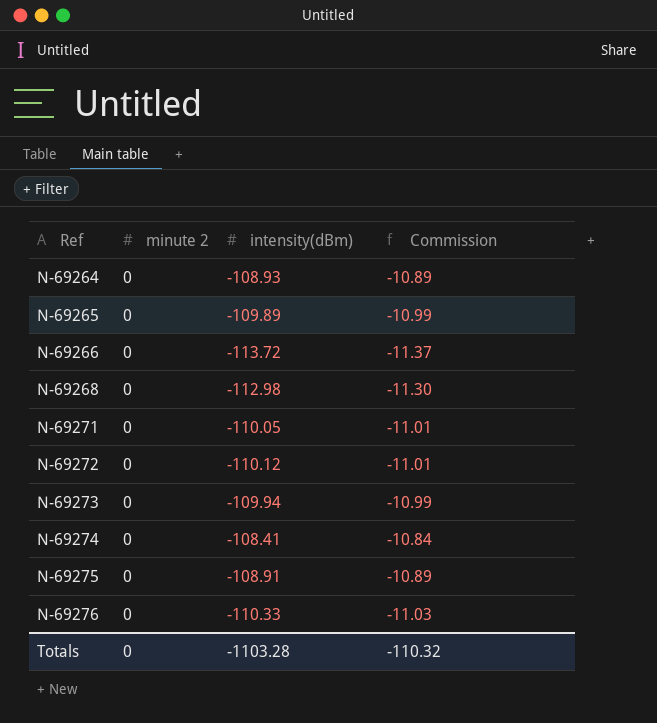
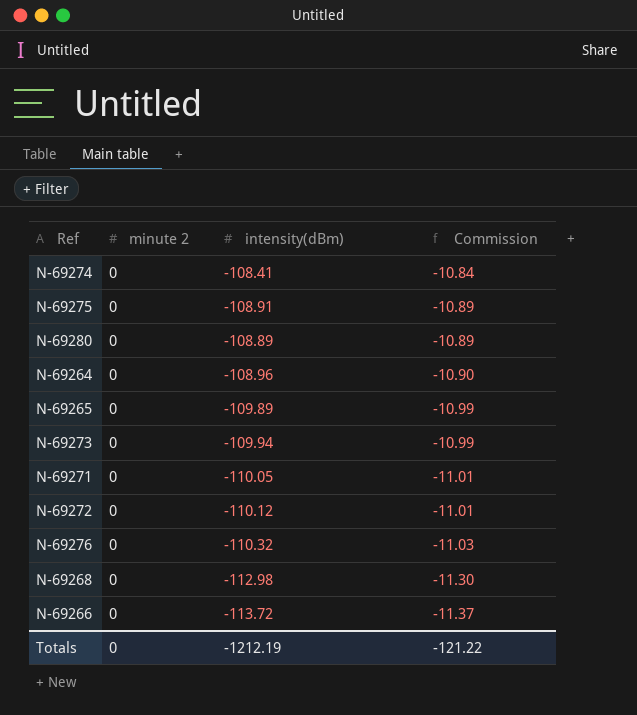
row order: Ref ascending -> Commission descending
row N-69280: none -> 0 | -108.89 | -10.89
N-69264 | intensity(dBm): -108.93 -> -108.96
N-69264 | Commission: -10.89 -> -10.90
N-69276 | intensity(dBm): -110.33 -> -110.32
Totals | intensity(dBm): -1103.28 -> -1212.19
Totals | Commission: -110.32 -> -121.22

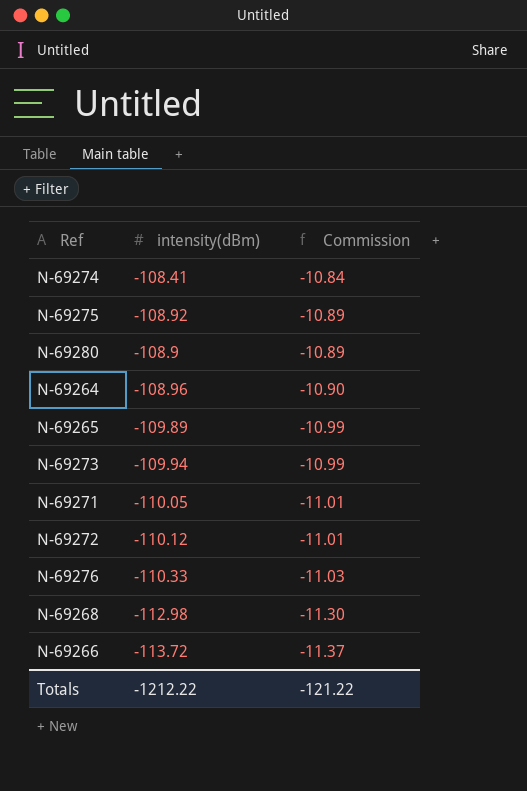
column minute 2 | position: 2 -> none
N-69275 | intensity(dBm): -108.91 -> -108.92
N-69280 | intensity(dBm): -108.89 -> -108.9
N-69276 | intensity(dBm): -110.32 -> -110.33
Totals | intensity(dBm): -1212.19 -> -1212.22

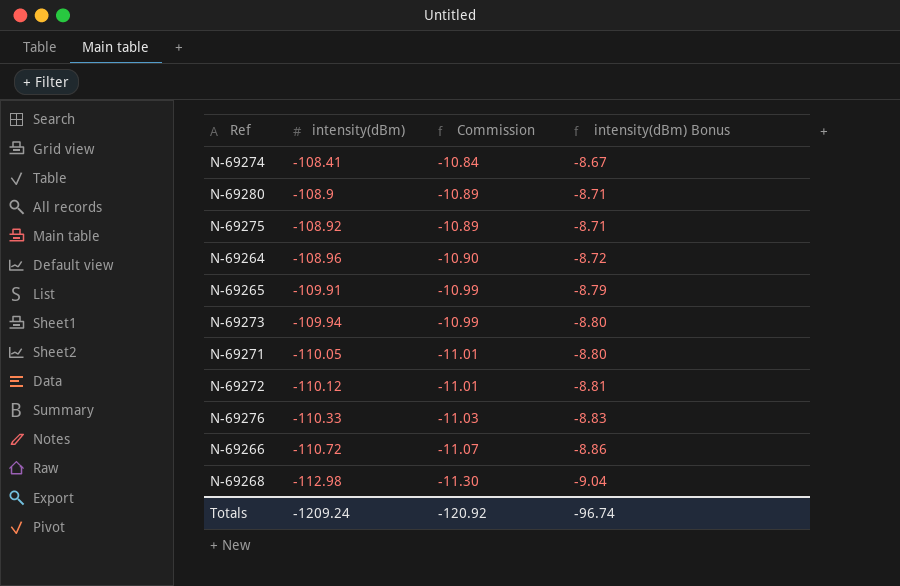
row order: Commission descending -> intensity(dBm) descending
column intensity(dBm) Bonus | formula: none -> [intensity(dBm)] * 0.08
N-69265 | intensity(dBm): -109.89 -> -109.91
N-69266 | intensity(dBm): -113.72 -> -110.72
N-69266 | Commission: -11.37 -> -11.07
Totals | intensity(dBm): -1212.22 -> -1209.24
Totals | Commission: -121.22 -> -120.92

